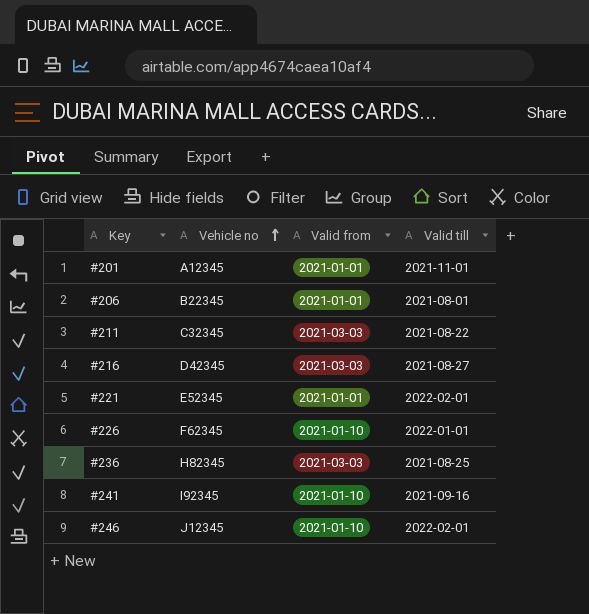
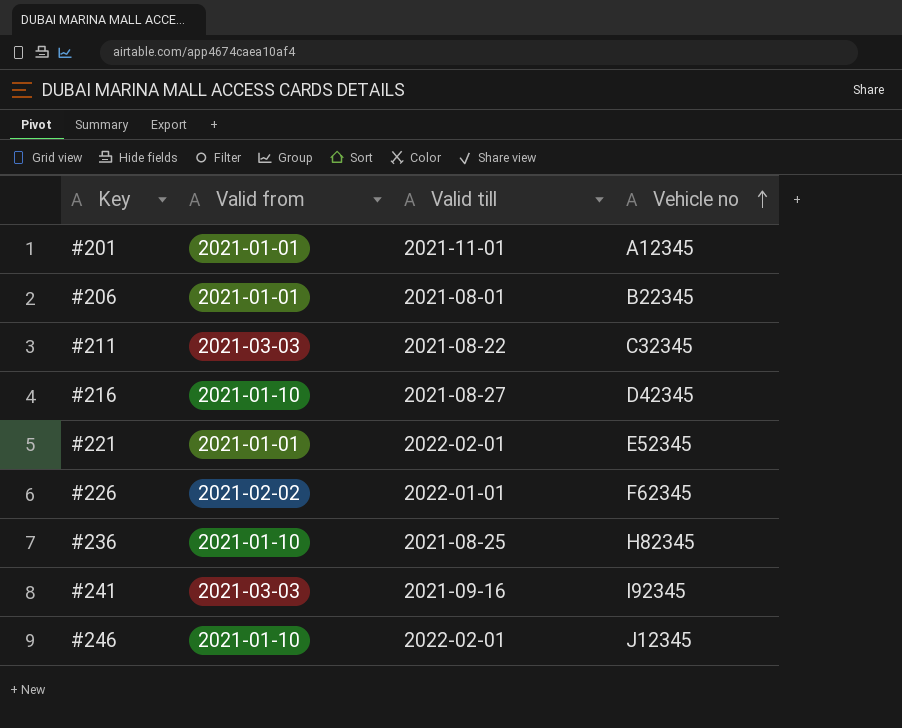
column Vehicle no | position: 2 -> 4
#216 | Valid from: 2021-03-03 -> 2021-01-10
#226 | Valid from: 2021-01-10 -> 2021-02-02
#236 | Valid from: 2021-03-03 -> 2021-01-10
#241 | Valid from: 2021-01-10 -> 2021-03-03

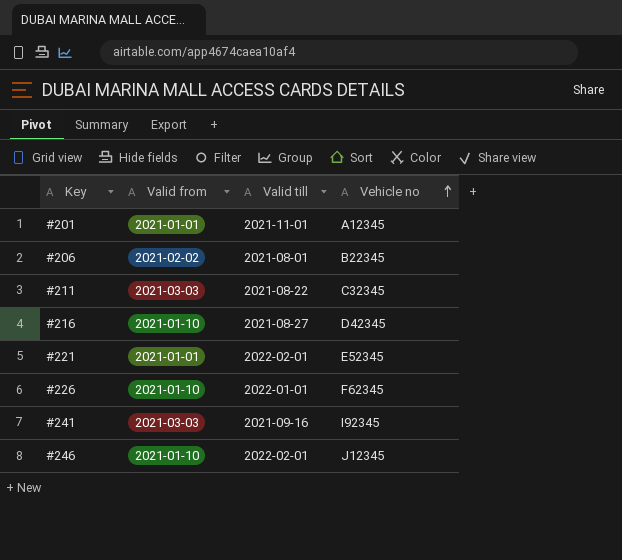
row #236: 2021-01-10 | 2021-08-25 | H82345 -> none
#206 | Valid from: 2021-01-01 -> 2021-02-02
#226 | Valid from: 2021-02-02 -> 2021-01-10

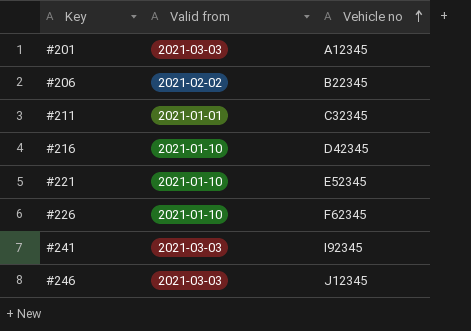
column Valid till | position: 3 -> none
#201 | Valid from: 2021-01-01 -> 2021-03-03
#211 | Valid from: 2021-03-03 -> 2021-01-01
#221 | Valid from: 2021-01-01 -> 2021-01-10
#246 | Valid from: 2021-01-10 -> 2021-03-03

